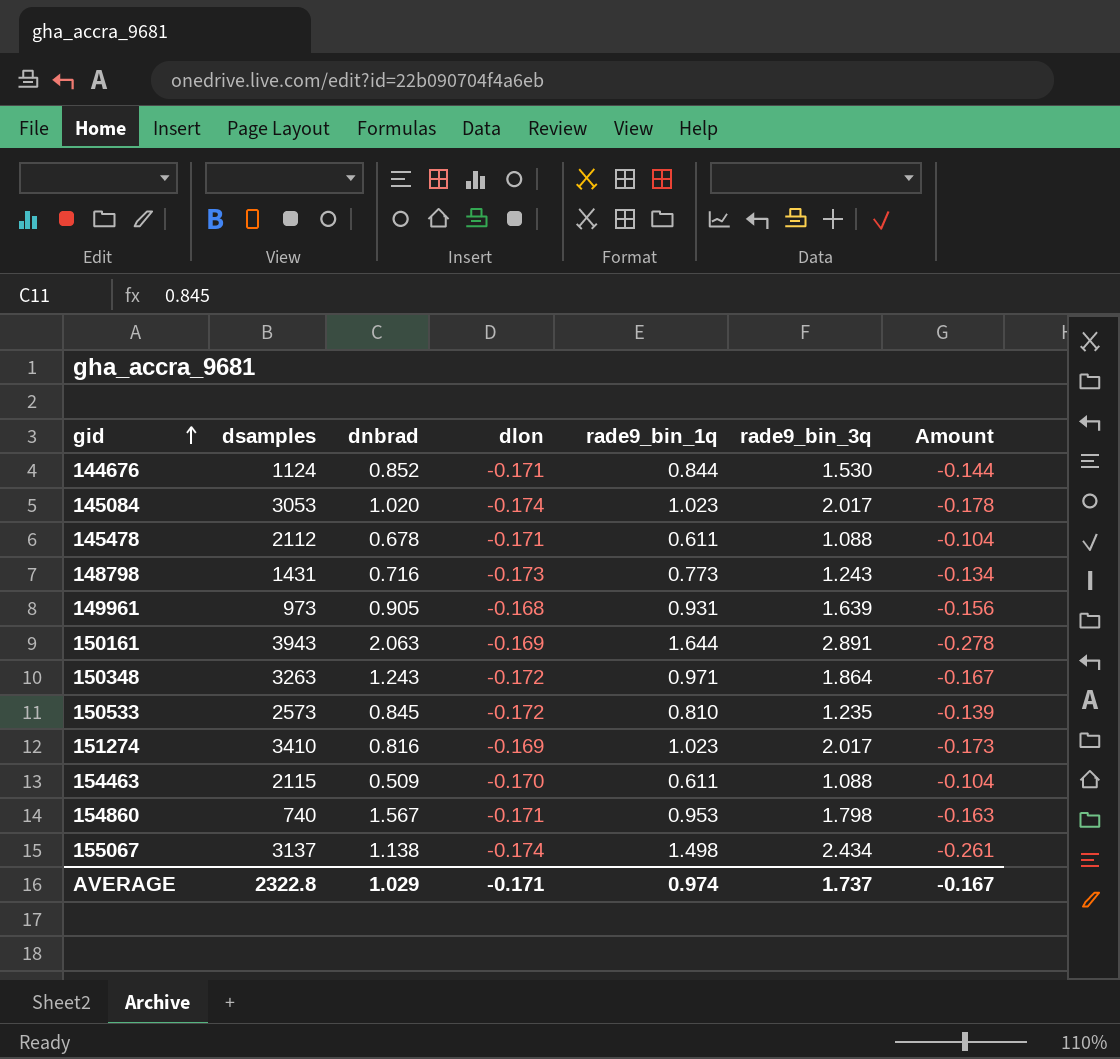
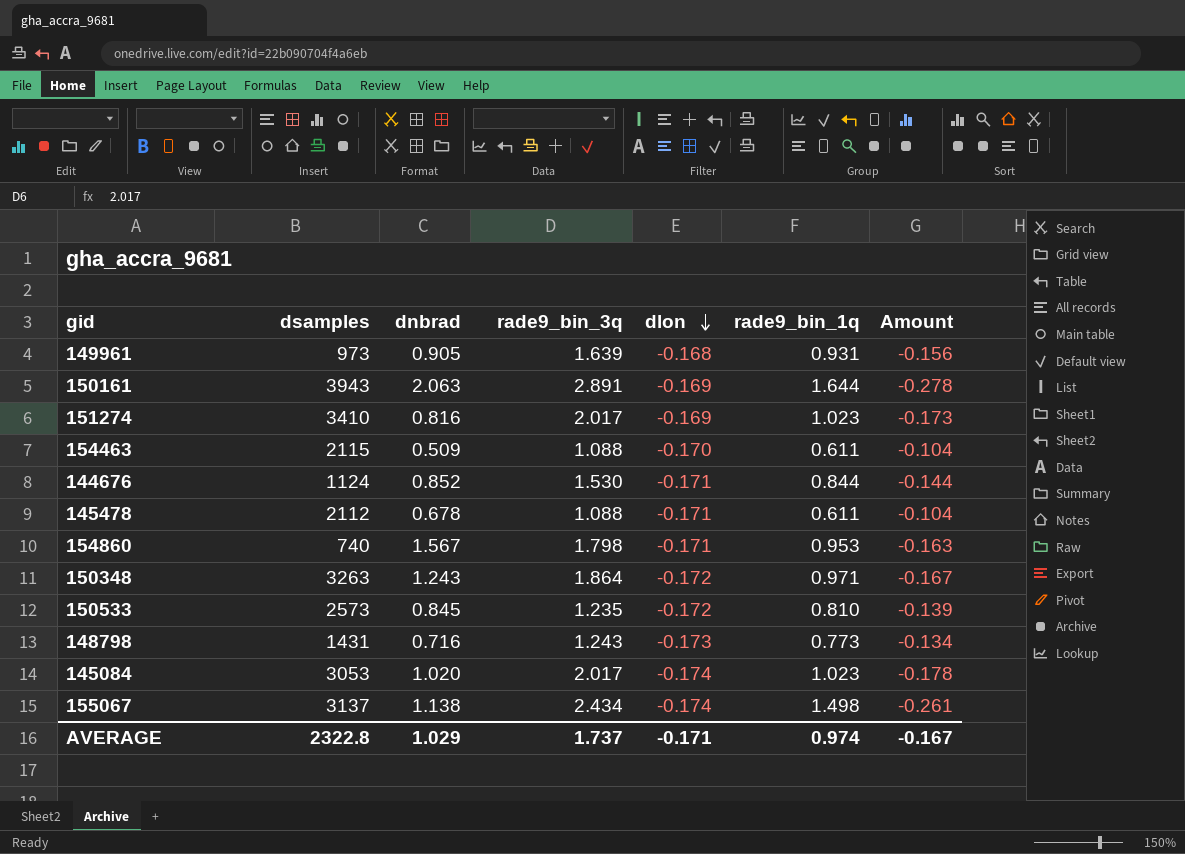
row order: gid ascending -> dlon descending
column rade9_bin_3q | position: 6 -> 4

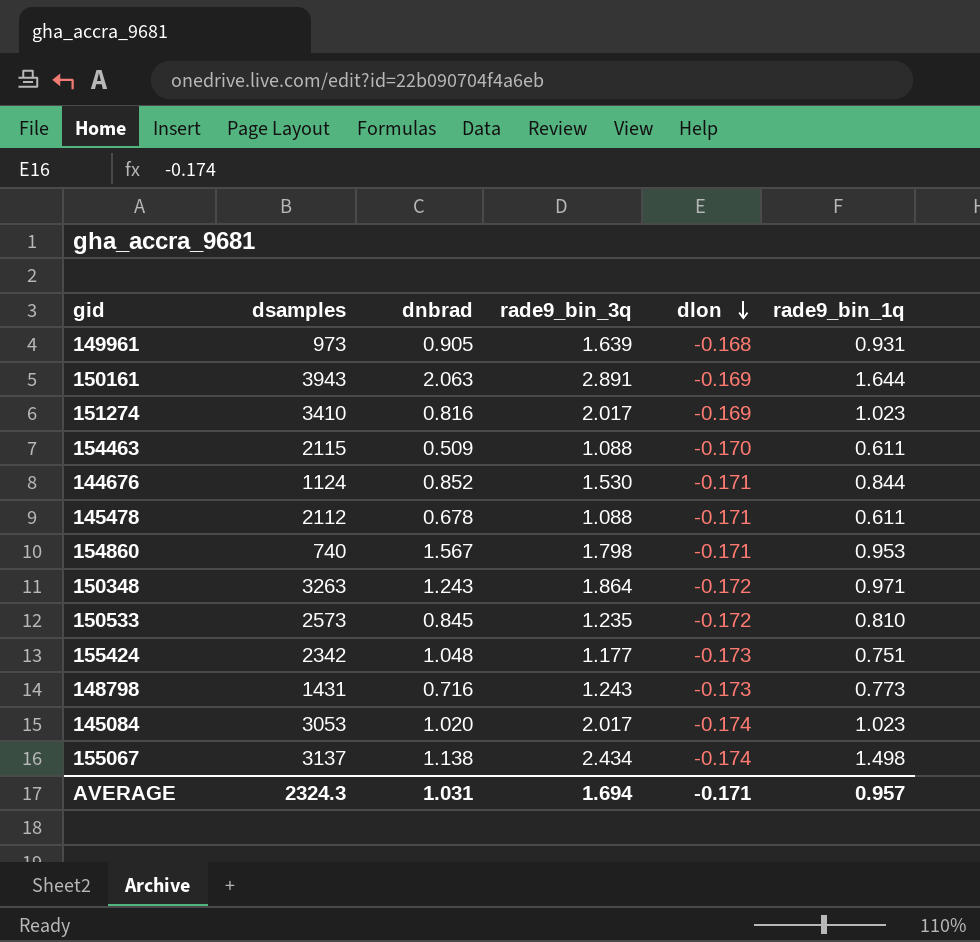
column Amount | formula: [dlon] * [rade9_bin_1q] -> none
row 155424: none -> 2342 | 1.048 | 1.177 | -0.173 | 0.751
AVERAGE | dsamples: 2322.8 -> 2324.3
AVERAGE | dnbrad: 1.029 -> 1.031
AVERAGE | rade9_bin_3q: 1.737 -> 1.694
AVERAGE | rade9_bin_1q: 0.974 -> 0.957

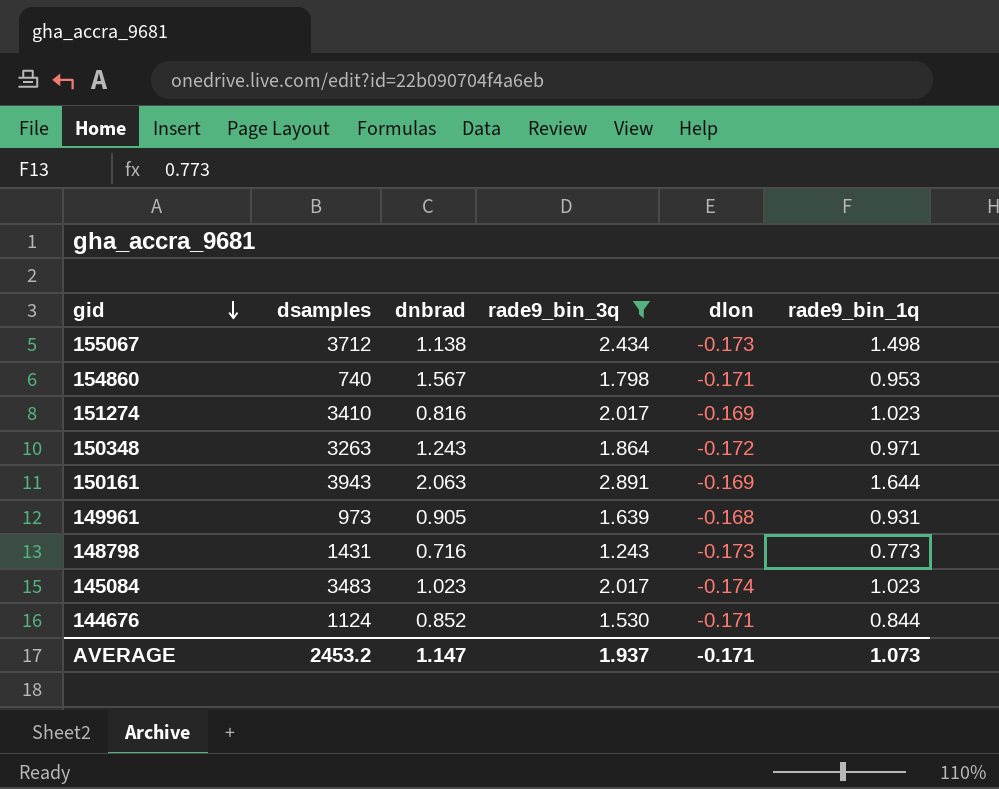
filter: none -> rade9_bin_3q >= 1.243
row order: dlon descending -> gid descending
155067 | dsamples: 3137 -> 3712
155067 | dlon: -0.174 -> -0.173
145084 | dsamples: 3053 -> 3483
145084 | dnbrad: 1.020 -> 1.023
AVERAGE | dsamples: 2324.3 -> 2453.2
AVERAGE | dnbrad: 1.031 -> 1.147
AVERAGE | rade9_bin_3q: 1.694 -> 1.937
AVERAGE | rade9_bin_1q: 0.957 -> 1.073

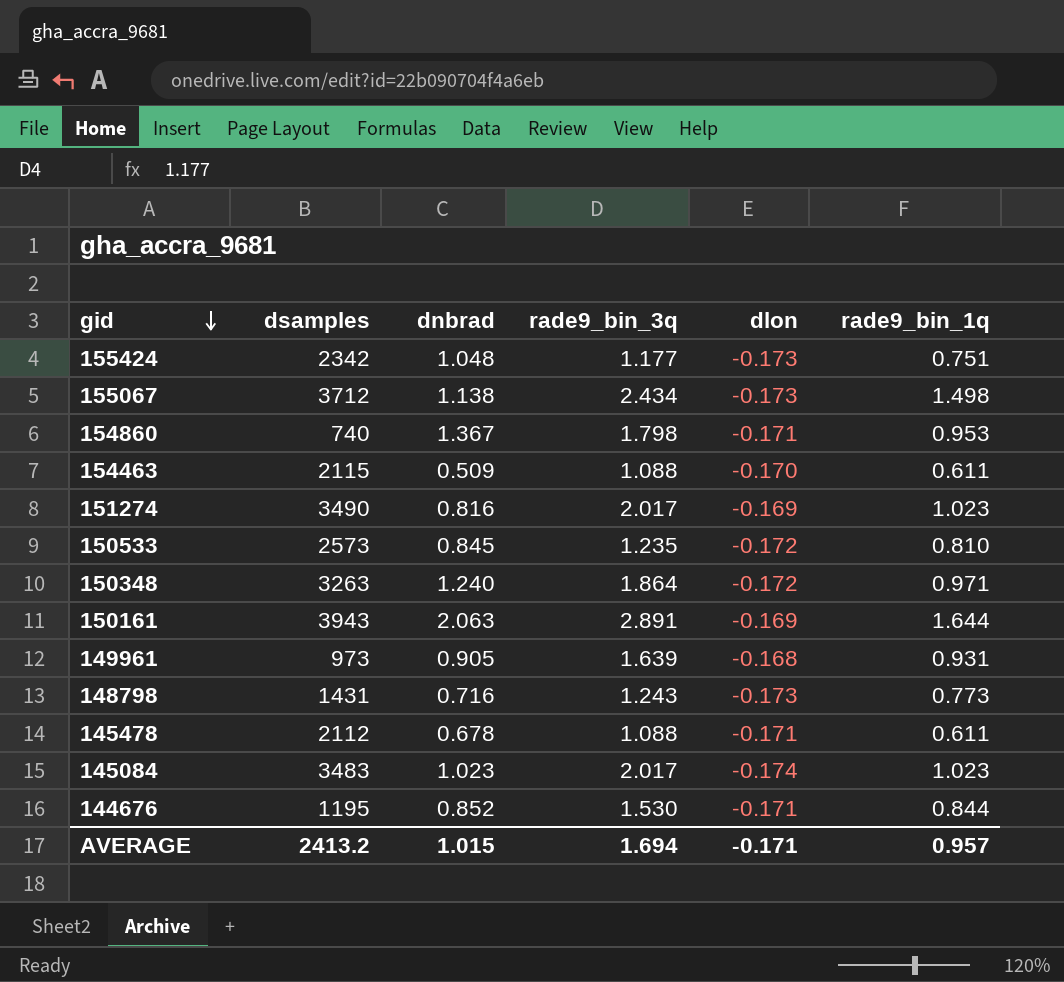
filter: rade9_bin_3q >= 1.243 -> none
154860 | dnbrad: 1.567 -> 1.367
151274 | dsamples: 3410 -> 3490
150348 | dnbrad: 1.243 -> 1.240
144676 | dsamples: 1124 -> 1195
AVERAGE | dsamples: 2453.2 -> 2413.2
AVERAGE | dnbrad: 1.147 -> 1.015
AVERAGE | rade9_bin_3q: 1.937 -> 1.694
AVERAGE | rade9_bin_1q: 1.073 -> 0.957

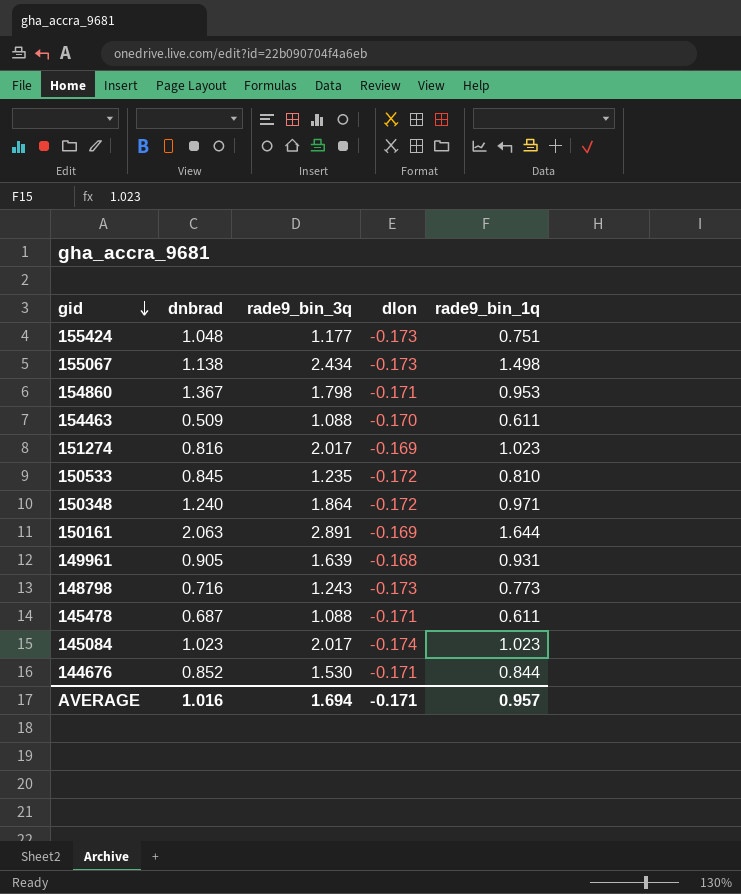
column dsamples | position: 2 -> none
145478 | dnbrad: 0.678 -> 0.687
AVERAGE | dnbrad: 1.015 -> 1.016

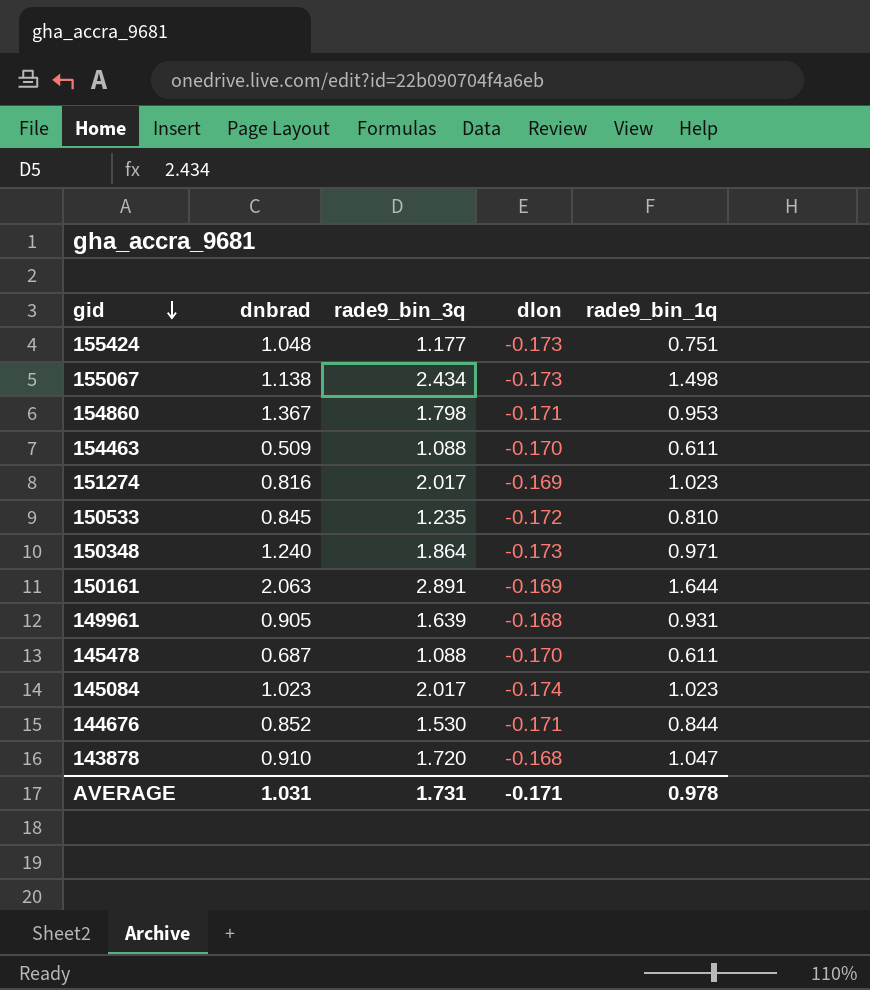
row 148798: 0.716 | 1.243 | -0.173 | 0.773 -> none
150348 | dlon: -0.172 -> -0.173
145478 | dlon: -0.171 -> -0.170
row 143878: none -> 0.910 | 1.720 | -0.168 | 1.047
AVERAGE | dnbrad: 1.016 -> 1.031
AVERAGE | rade9_bin_3q: 1.694 -> 1.731
AVERAGE | rade9_bin_1q: 0.957 -> 0.978

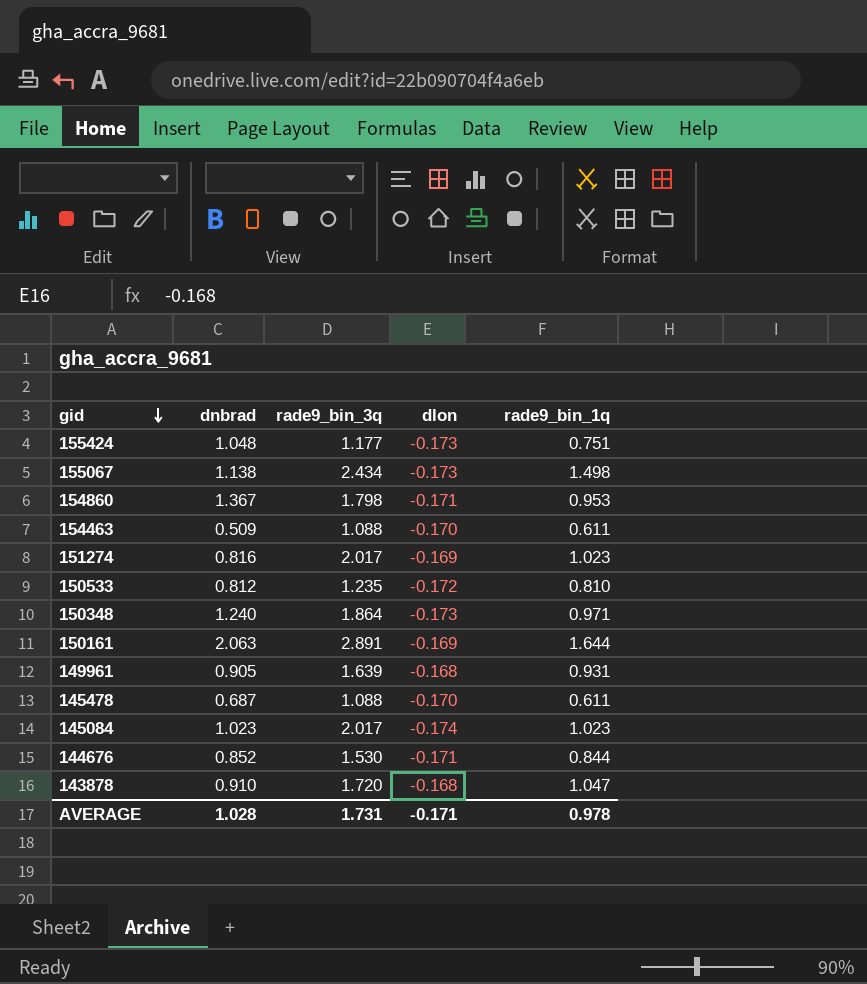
150533 | dnbrad: 0.845 -> 0.812
AVERAGE | dnbrad: 1.031 -> 1.028

